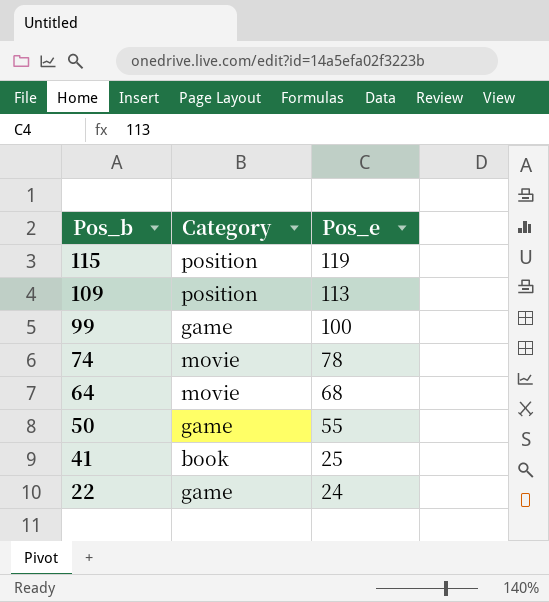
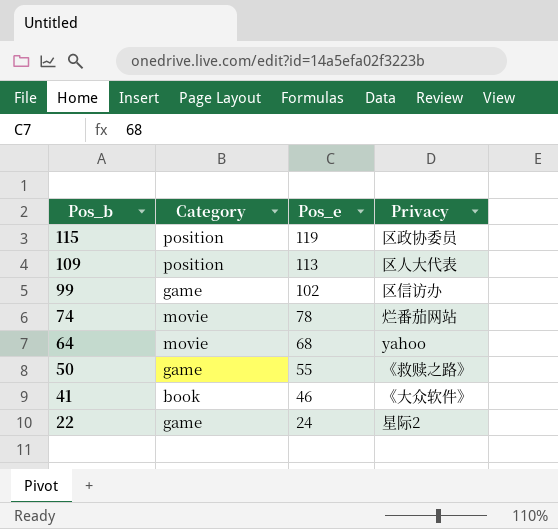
column Privacy | position: none -> 4
99 | Pos_e: 100 -> 102
41 | Pos_e: 25 -> 46

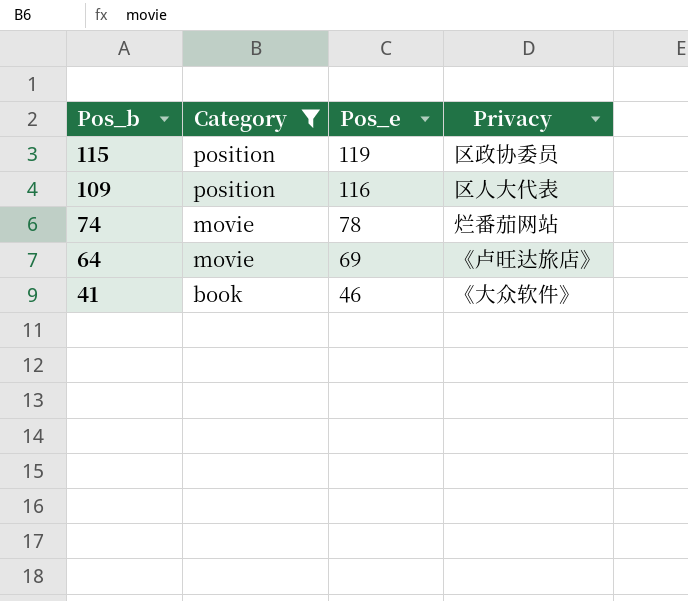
filter: none -> Category != game
109 | Pos_e: 113 -> 116
64 | Pos_e: 68 -> 69
64 | Privacy: yahoo -> 《卢旺达旅店》

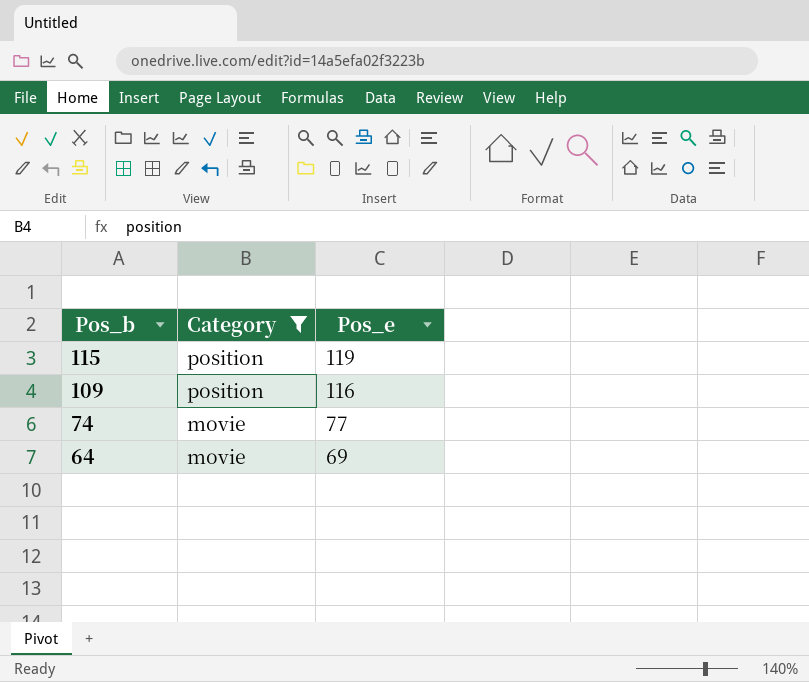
column Privacy | position: 4 -> none
row 41: book | 46 | 《大众软件》 -> none
74 | Pos_e: 78 -> 77

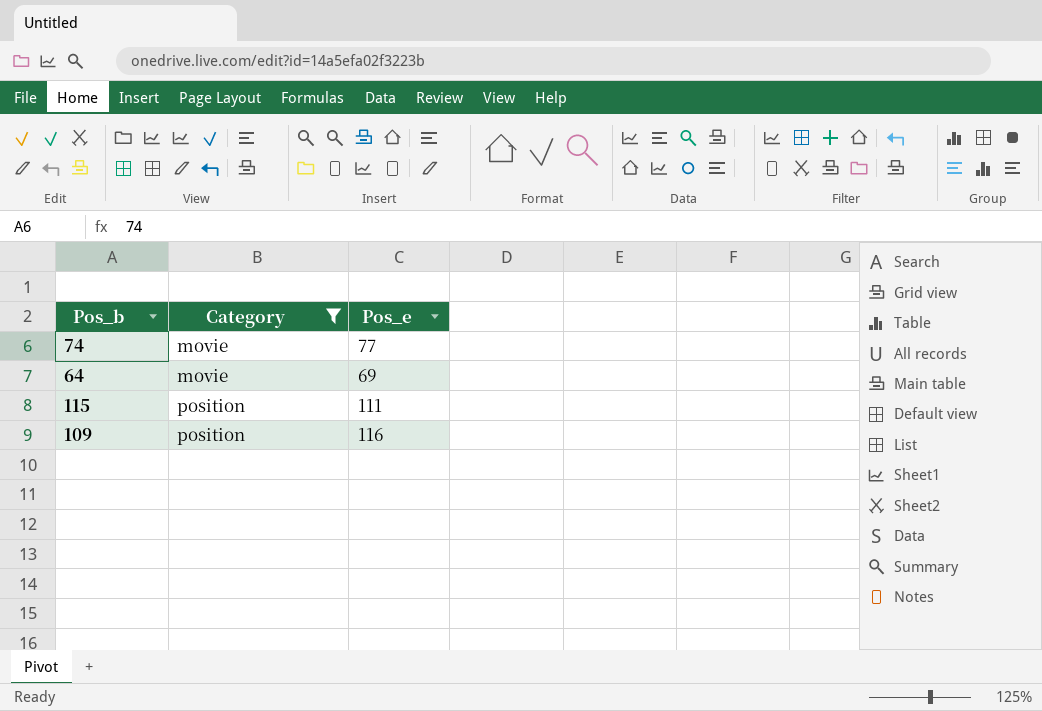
row order: Pos_b descending -> Category ascending
115 | Pos_e: 119 -> 111

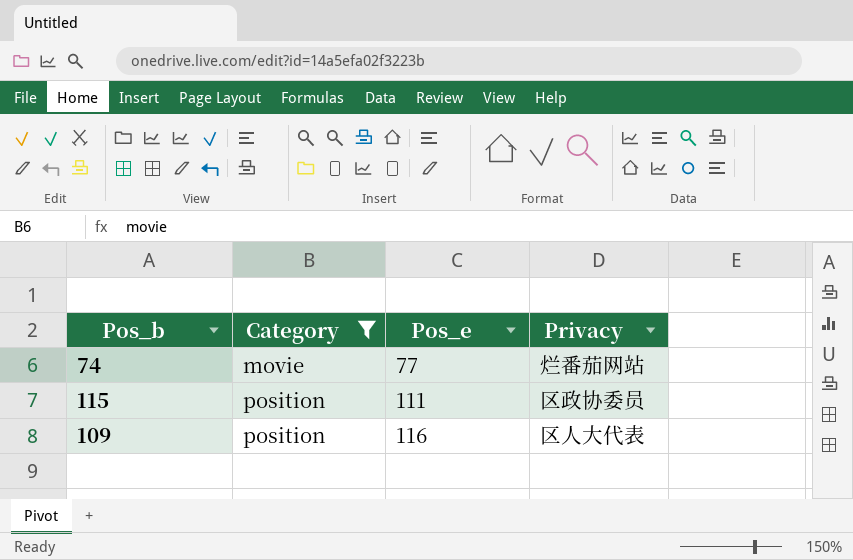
column Privacy | position: none -> 4
row 64: movie | 69 -> none

